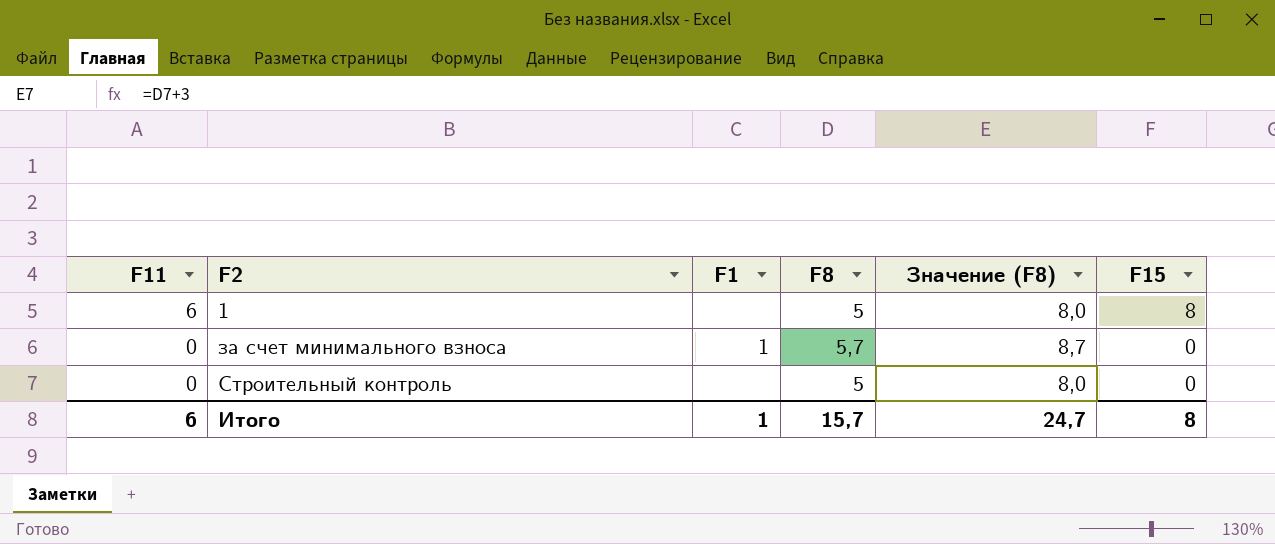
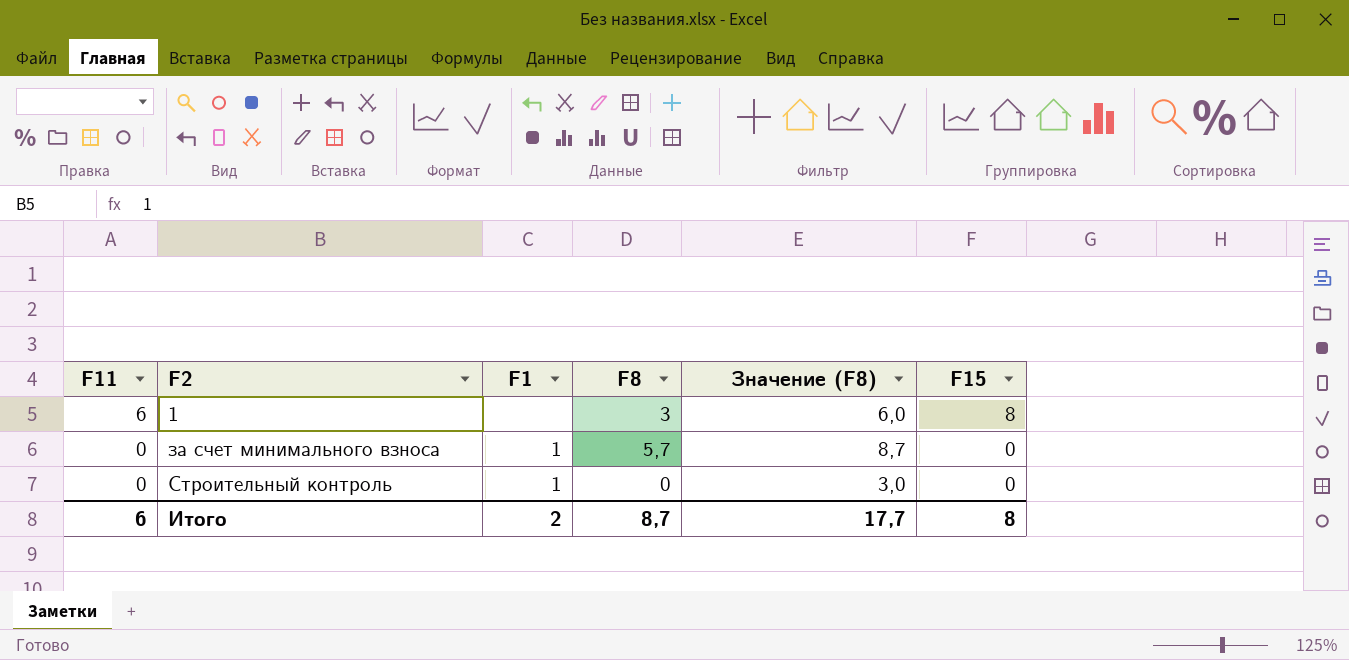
1 | F8: 5 -> 3
1 | Значение (F8): 8,0 -> 6,0
Строительный контроль | F1: none -> 1
Строительный контроль | F8: 5 -> 0
Строительный контроль | Значение (F8): 8,0 -> 3,0
Итого | F1: 1 -> 2
Итого | F8: 15,7 -> 8,7
Итого | Значение (F8): 24,7 -> 17,7

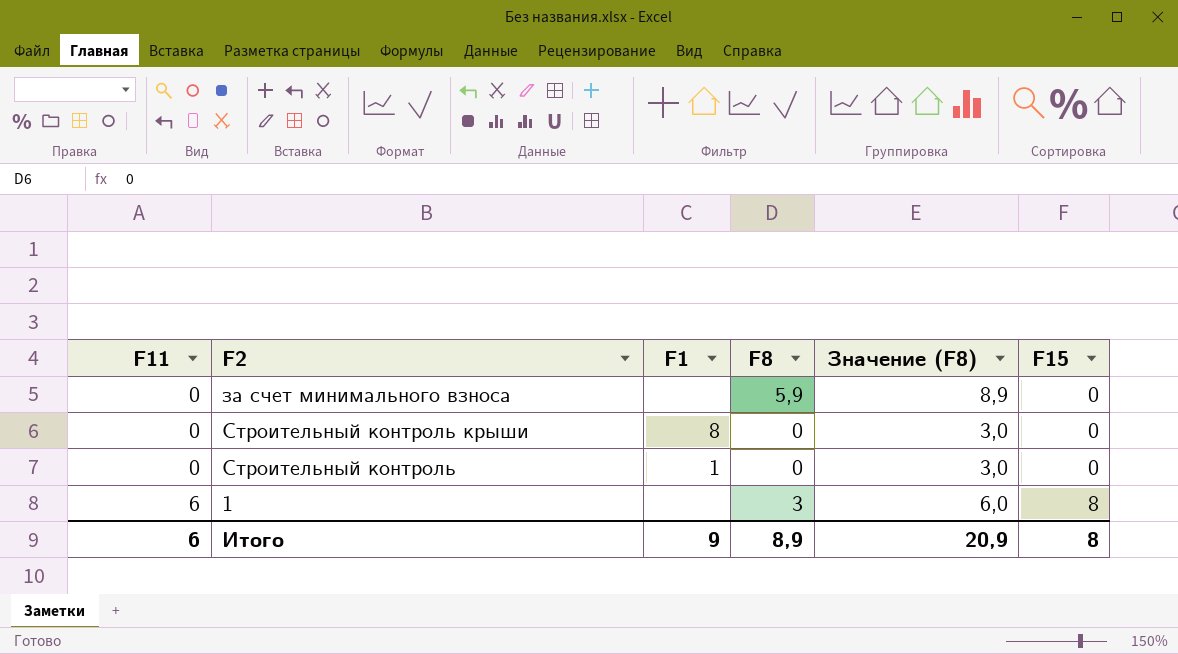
row order: F11 descending -> F11 ascending
за счет минимального взноса | F1: 1 -> none
за счет минимального взноса | F8: 5,7 -> 5,9
за счет минимального взноса | Значение (F8): 8,7 -> 8,9
row Строительный контроль крыши: none -> 0 | 8 | 0 | 3,0 | 0
Итого | F1: 2 -> 9
Итого | F8: 8,7 -> 8,9
Итого | Значение (F8): 17,7 -> 20,9

